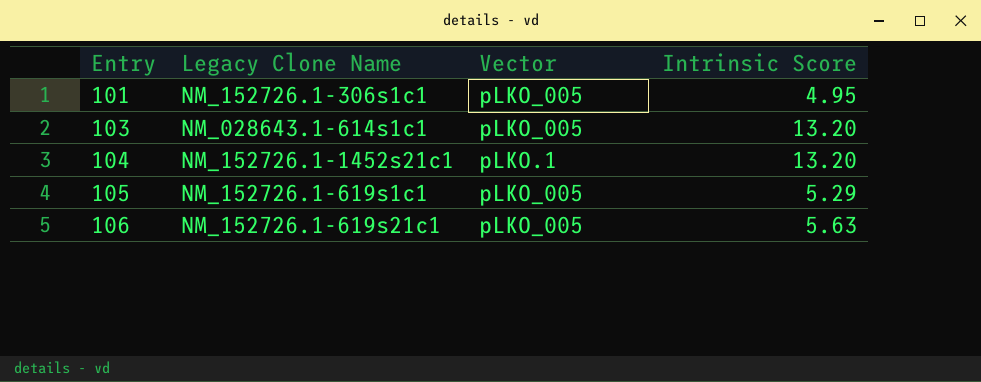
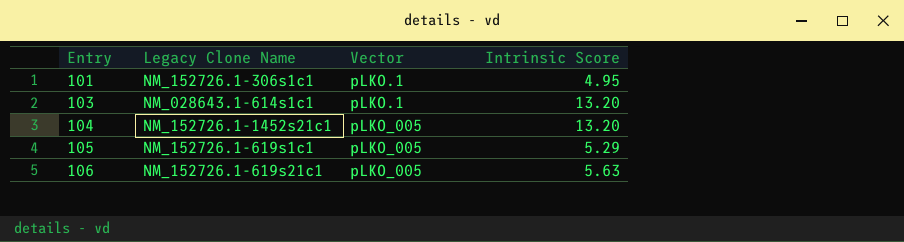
101 | Vector: pLKO_005 -> pLKO.1
103 | Vector: pLKO_005 -> pLKO.1
104 | Vector: pLKO.1 -> pLKO_005

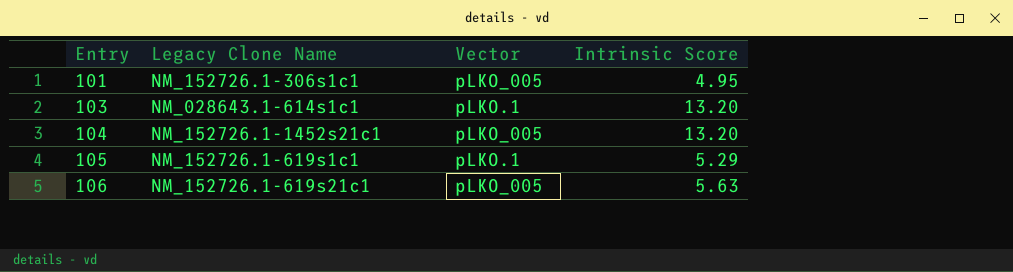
101 | Vector: pLKO.1 -> pLKO_005
105 | Vector: pLKO_005 -> pLKO.1

